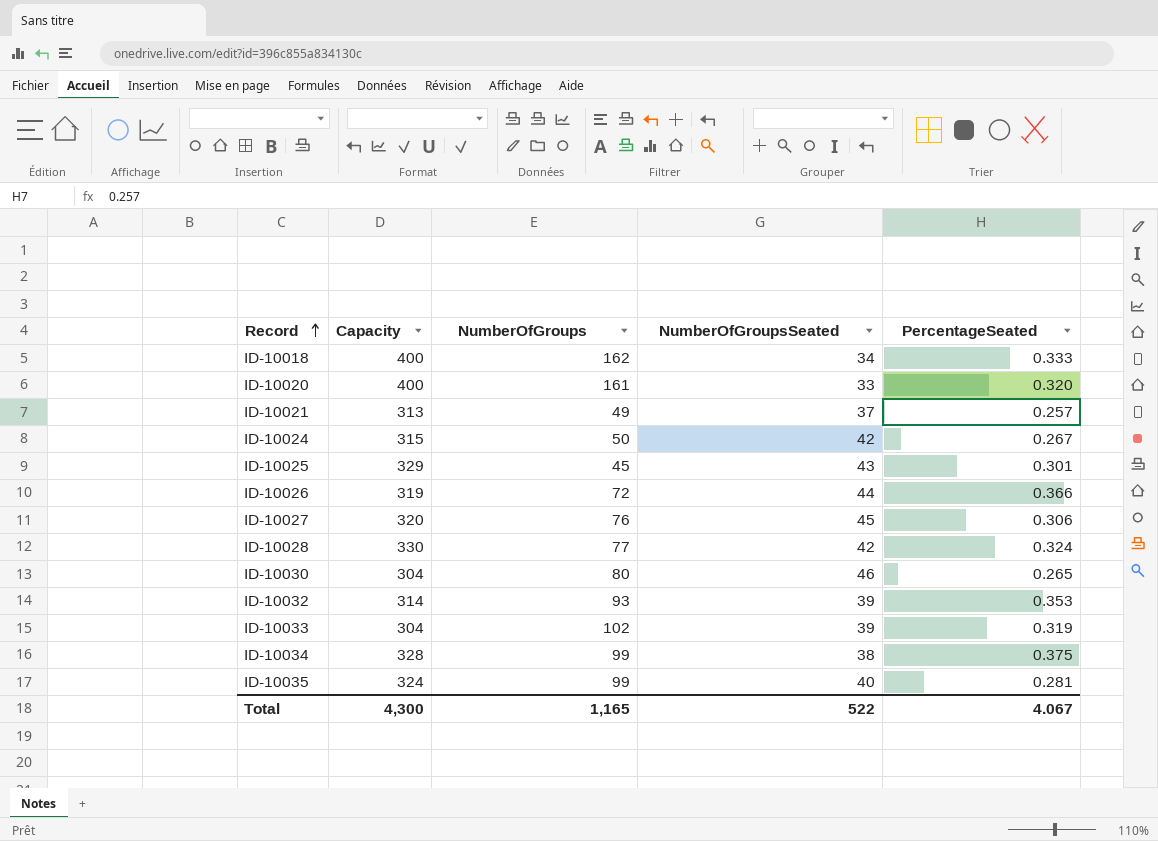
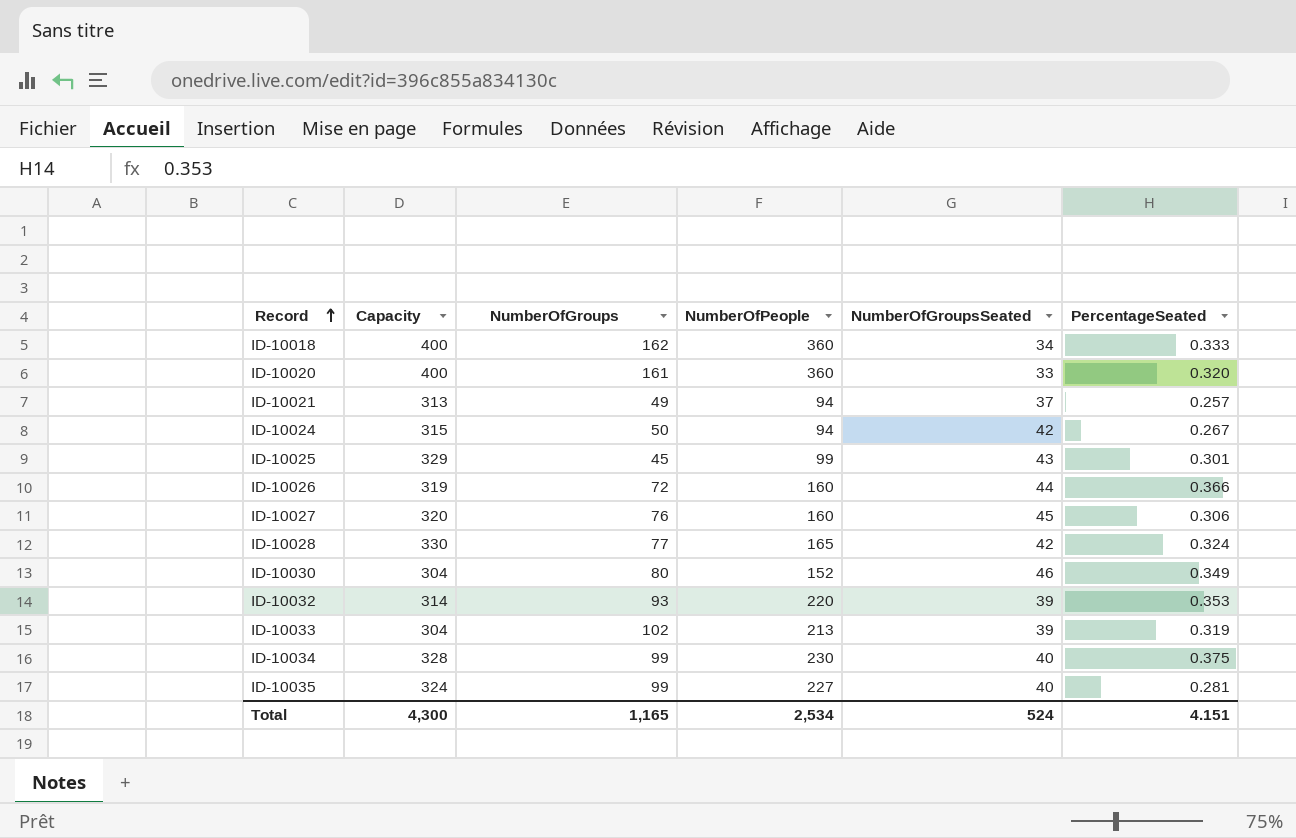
column NumberOfPeople | position: none -> 4
ID-10030 | PercentageSeated: 0.265 -> 0.349
ID-10034 | NumberOfGroupsSeated: 38 -> 40
Total | NumberOfGroupsSeated: 522 -> 524
Total | PercentageSeated: 4.067 -> 4.151

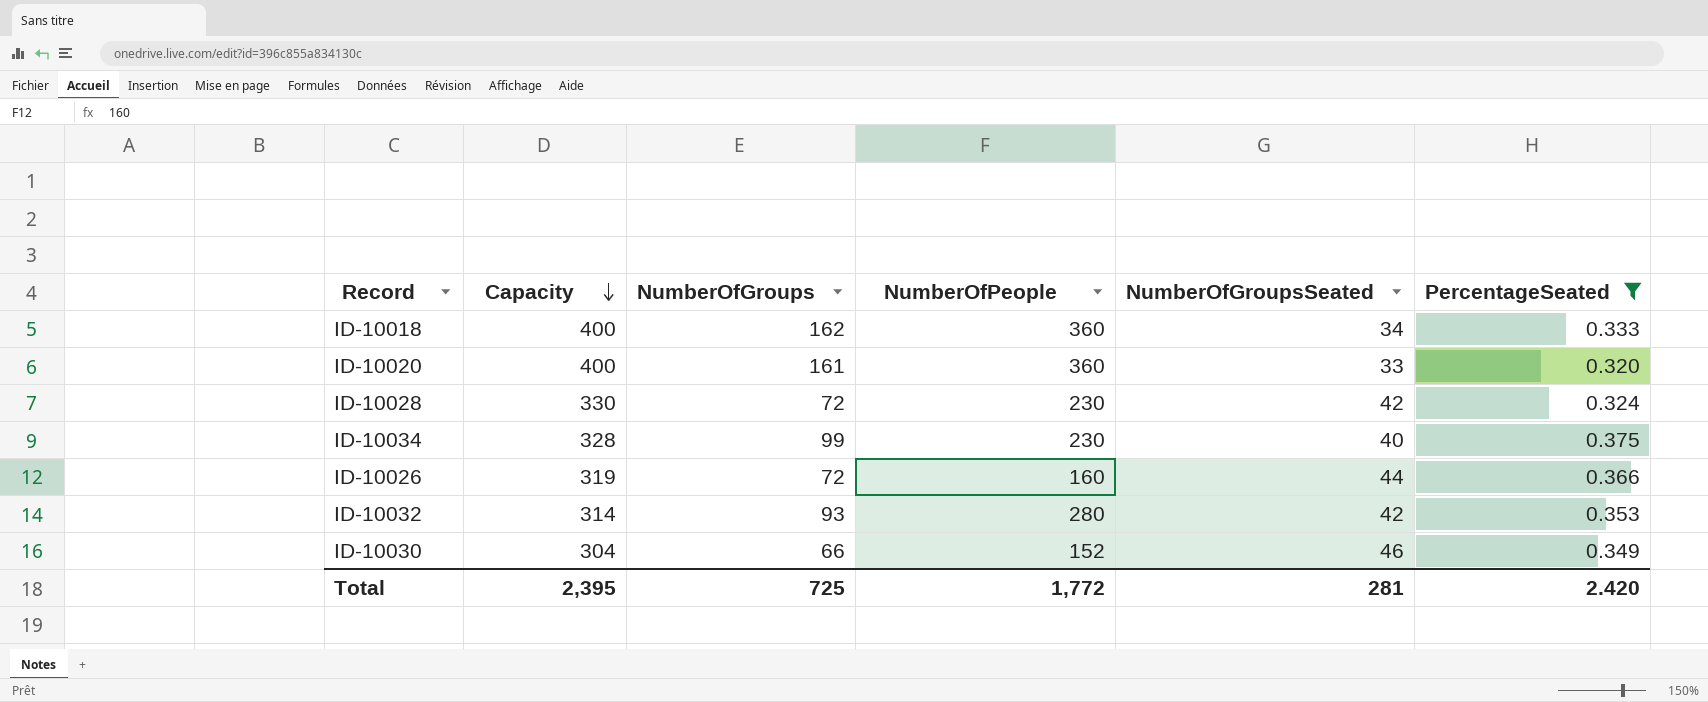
filter: none -> PercentageSeated >= 0.320
row order: Record ascending -> Capacity descending
ID-10028 | NumberOfGroups: 77 -> 72
ID-10028 | NumberOfPeople: 165 -> 230
ID-10032 | NumberOfPeople: 220 -> 280
ID-10032 | NumberOfGroupsSeated: 39 -> 42
ID-10030 | NumberOfGroups: 80 -> 66
Total | Capacity: 4,300 -> 2,395
Total | NumberOfGroups: 1,165 -> 725
Total | NumberOfPeople: 2,534 -> 1,772
Total | NumberOfGroupsSeated: 524 -> 281
Total | PercentageSeated: 4.151 -> 2.420

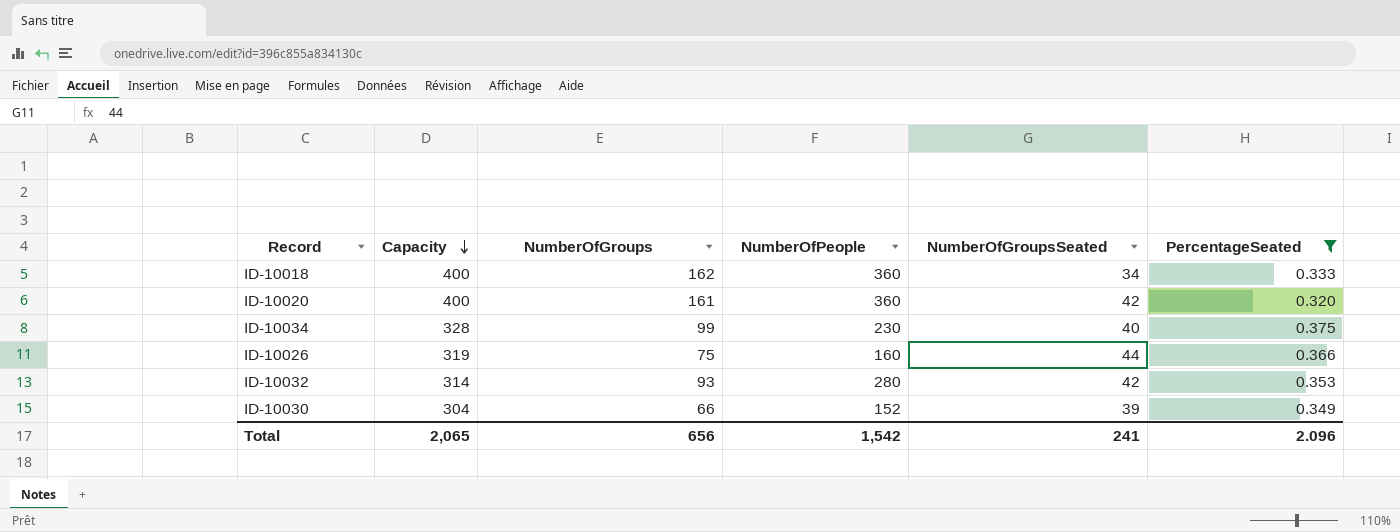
row ID-10028: 330 | 72 | 230 | 42 | 0.324 -> none
ID-10020 | NumberOfGroupsSeated: 33 -> 42
ID-10026 | NumberOfGroups: 72 -> 75
ID-10030 | NumberOfGroupsSeated: 46 -> 39
Total | Capacity: 2,395 -> 2,065
Total | NumberOfGroups: 725 -> 656
Total | NumberOfPeople: 1,772 -> 1,542
Total | NumberOfGroupsSeated: 281 -> 241
Total | PercentageSeated: 2.420 -> 2.096

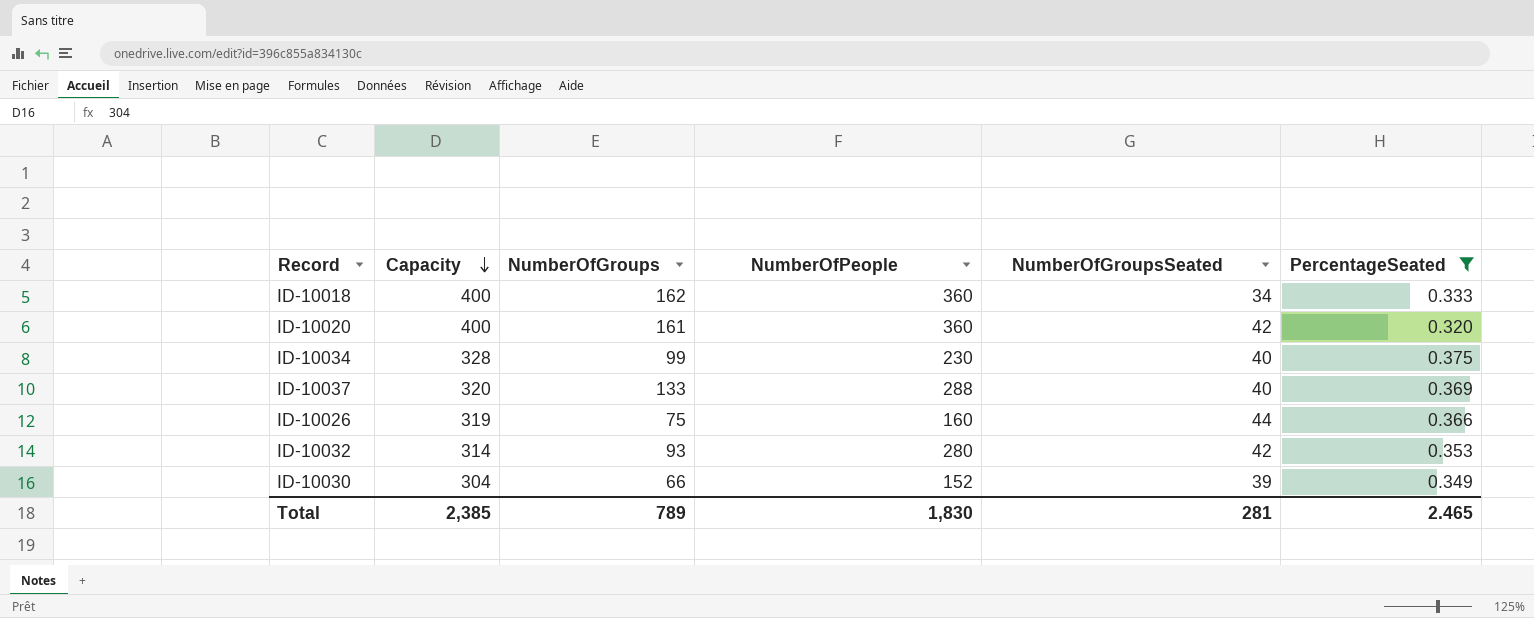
row ID-10037: none -> 320 | 133 | 288 | 40 | 0.369
Total | Capacity: 2,065 -> 2,385
Total | NumberOfGroups: 656 -> 789
Total | NumberOfPeople: 1,542 -> 1,830
Total | NumberOfGroupsSeated: 241 -> 281
Total | PercentageSeated: 2.096 -> 2.465

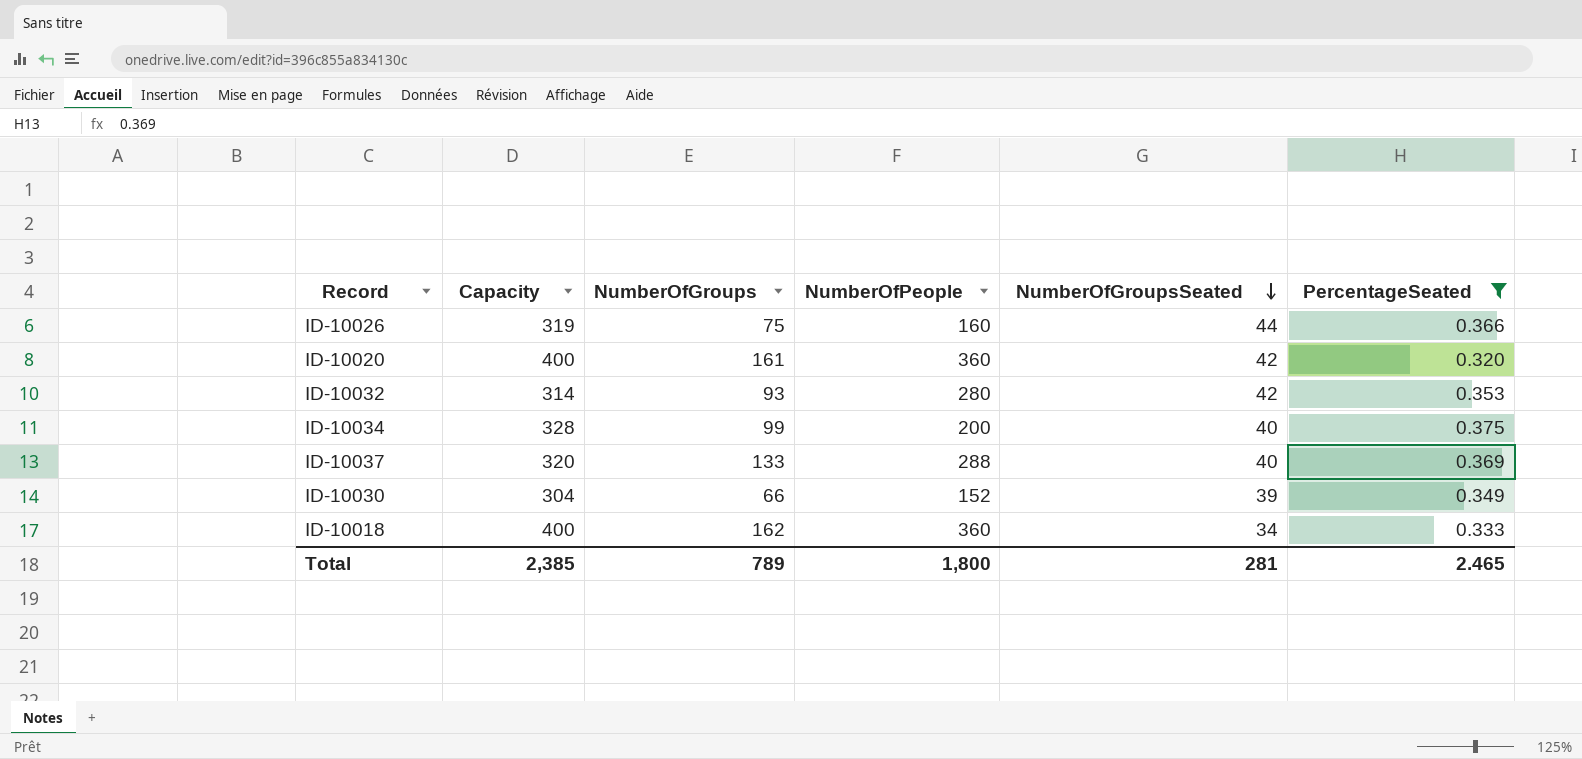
row order: Capacity descending -> NumberOfGroupsSeated descending
ID-10034 | NumberOfPeople: 230 -> 200
Total | NumberOfPeople: 1,830 -> 1,800

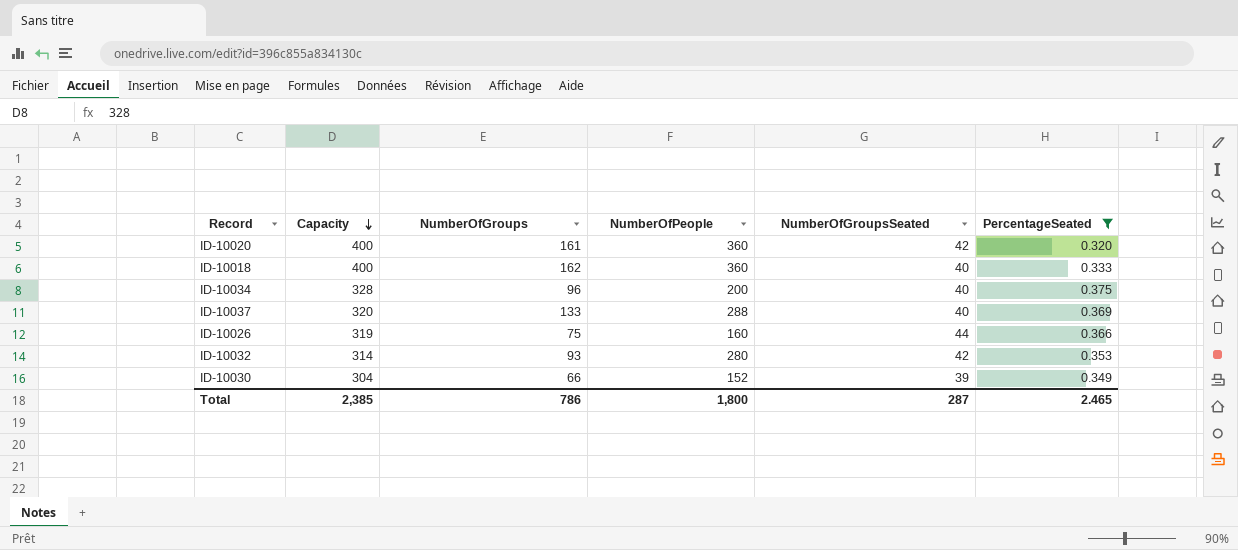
row order: NumberOfGroupsSeated descending -> Capacity descending
ID-10018 | NumberOfGroupsSeated: 34 -> 40
ID-10034 | NumberOfGroups: 99 -> 96
Total | NumberOfGroups: 789 -> 786
Total | NumberOfGroupsSeated: 281 -> 287

